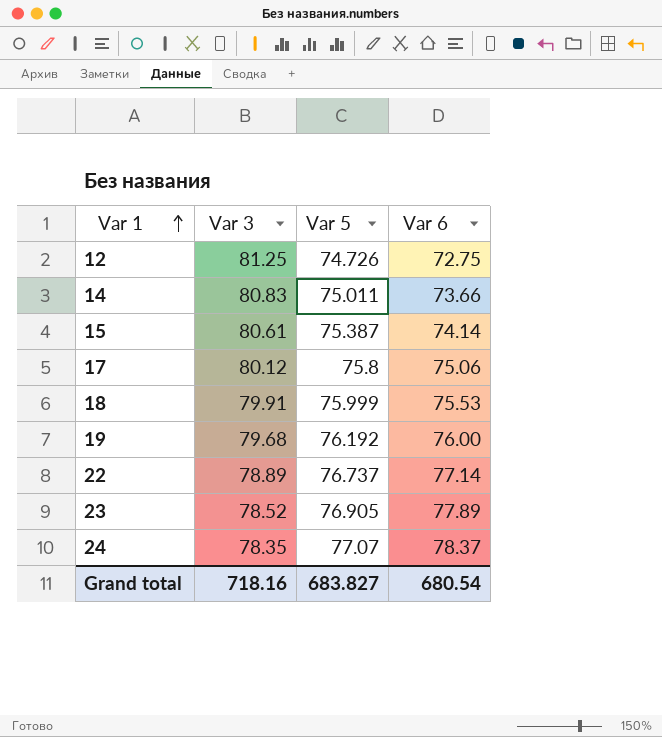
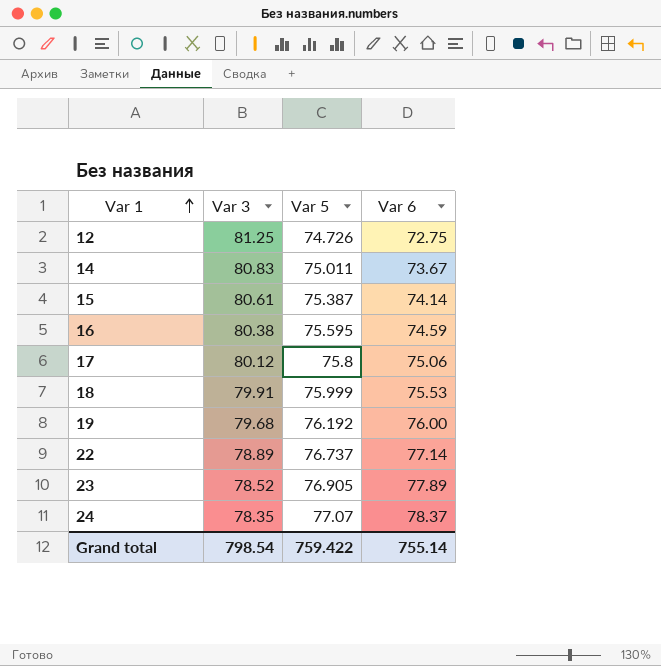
14 | Var 6: 73.66 -> 73.67
row 16: none -> 80.38 | 75.595 | 74.59
Grand total | Var 3: 718.16 -> 798.54
Grand total | Var 5: 683.827 -> 759.422
Grand total | Var 6: 680.54 -> 755.14

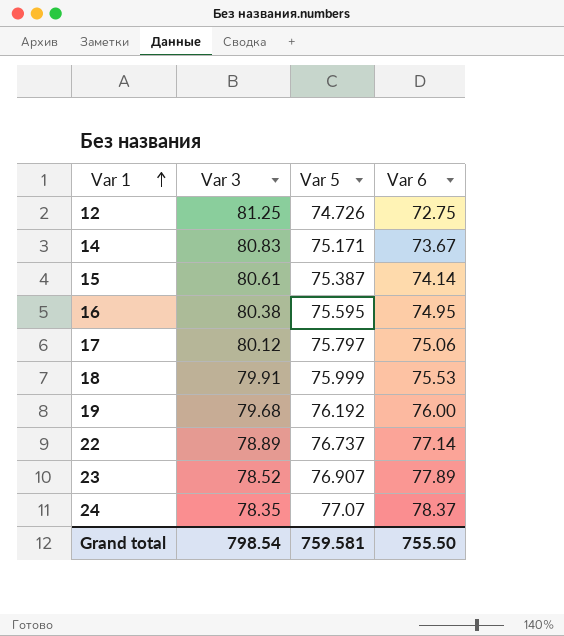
14 | Var 5: 75.011 -> 75.171
16 | Var 6: 74.59 -> 74.95
17 | Var 5: 75.8 -> 75.797
23 | Var 5: 76.905 -> 76.907
Grand total | Var 5: 759.422 -> 759.581
Grand total | Var 6: 755.14 -> 755.50

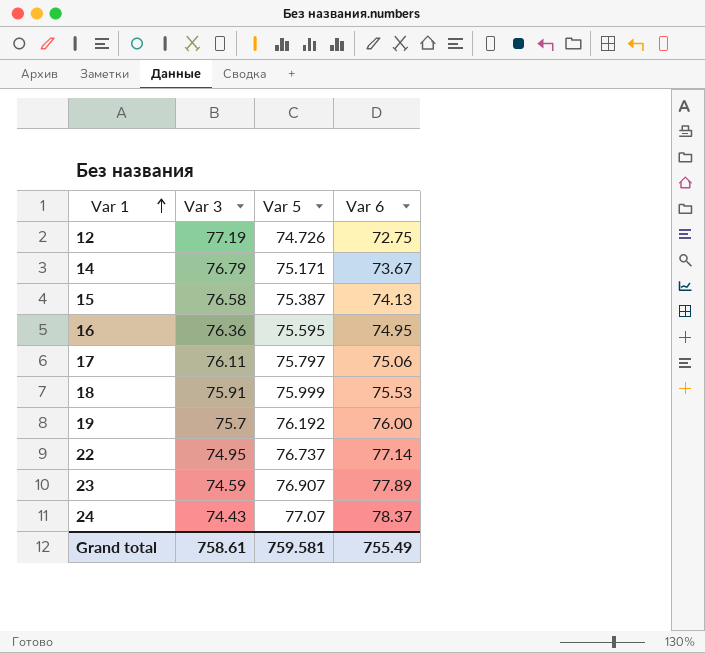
12 | Var 3: 81.25 -> 77.19
14 | Var 3: 80.83 -> 76.79
15 | Var 3: 80.61 -> 76.58
15 | Var 6: 74.14 -> 74.13
16 | Var 3: 80.38 -> 76.36
17 | Var 3: 80.12 -> 76.11
18 | Var 3: 79.91 -> 75.91
19 | Var 3: 79.68 -> 75.7
22 | Var 3: 78.89 -> 74.95
23 | Var 3: 78.52 -> 74.59
24 | Var 3: 78.35 -> 74.43
Grand total | Var 3: 798.54 -> 758.61
Grand total | Var 6: 755.50 -> 755.49

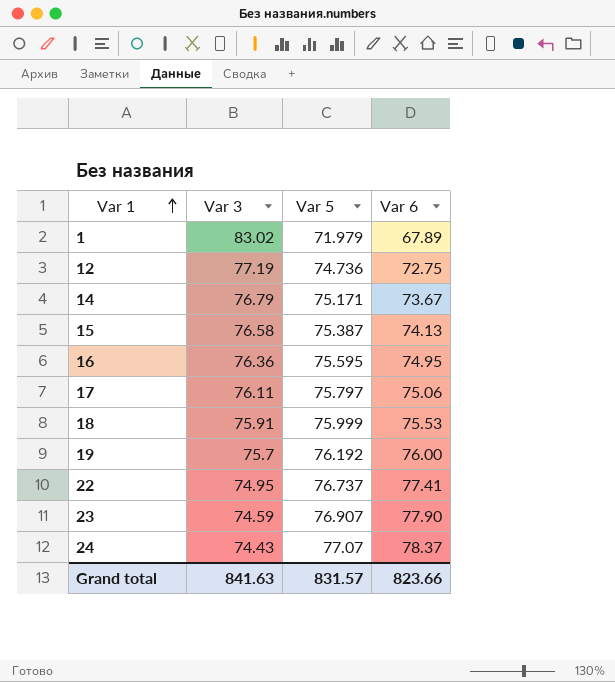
row 1: none -> 83.02 | 71.979 | 67.89
12 | Var 5: 74.726 -> 74.736
22 | Var 6: 77.14 -> 77.41
23 | Var 6: 77.89 -> 77.90
Grand total | Var 3: 758.61 -> 841.63
Grand total | Var 5: 759.581 -> 831.57
Grand total | Var 6: 755.49 -> 823.66

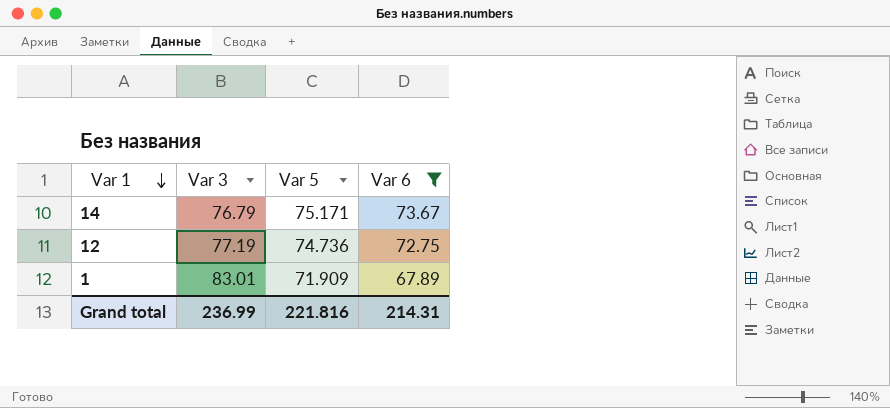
filter: none -> Var 6 <= 73.67
row order: Var 1 ascending -> Var 1 descending
1 | Var 3: 83.02 -> 83.01
1 | Var 5: 71.979 -> 71.909
Grand total | Var 3: 841.63 -> 236.99
Grand total | Var 5: 831.57 -> 221.816
Grand total | Var 6: 823.66 -> 214.31

